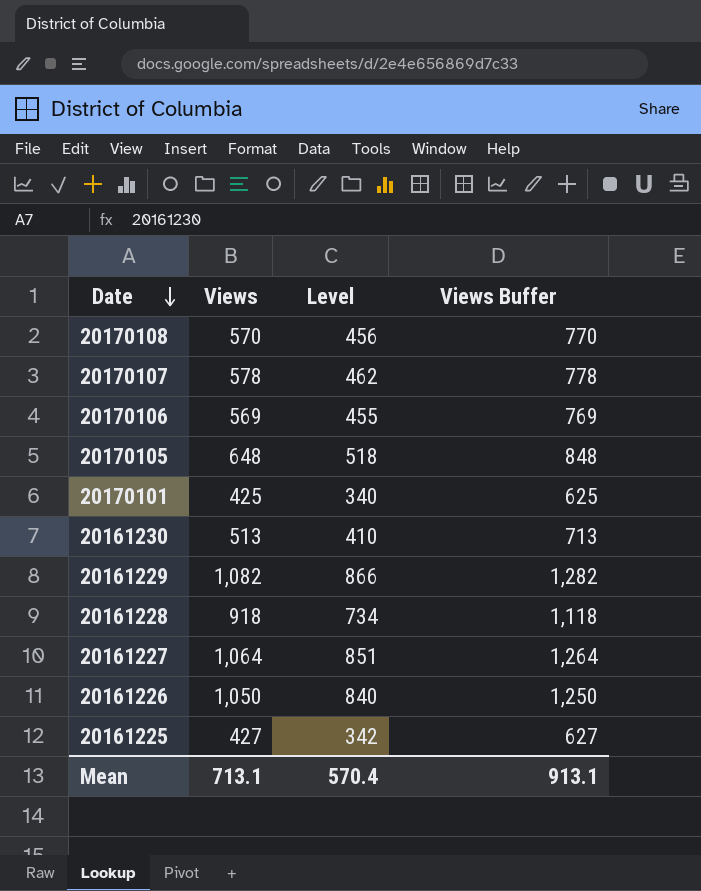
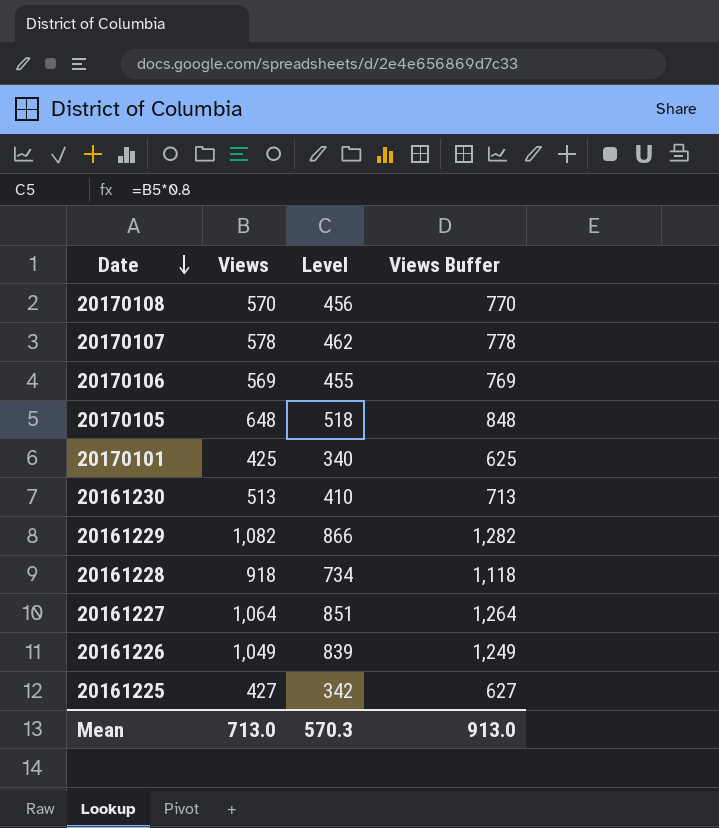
20161226 | Views: 1,050 -> 1,049
20161226 | Level: 840 -> 839
20161226 | Views Buffer: 1,250 -> 1,249
Mean | Views: 713.1 -> 713.0
Mean | Level: 570.4 -> 570.3
Mean | Views Buffer: 913.1 -> 913.0

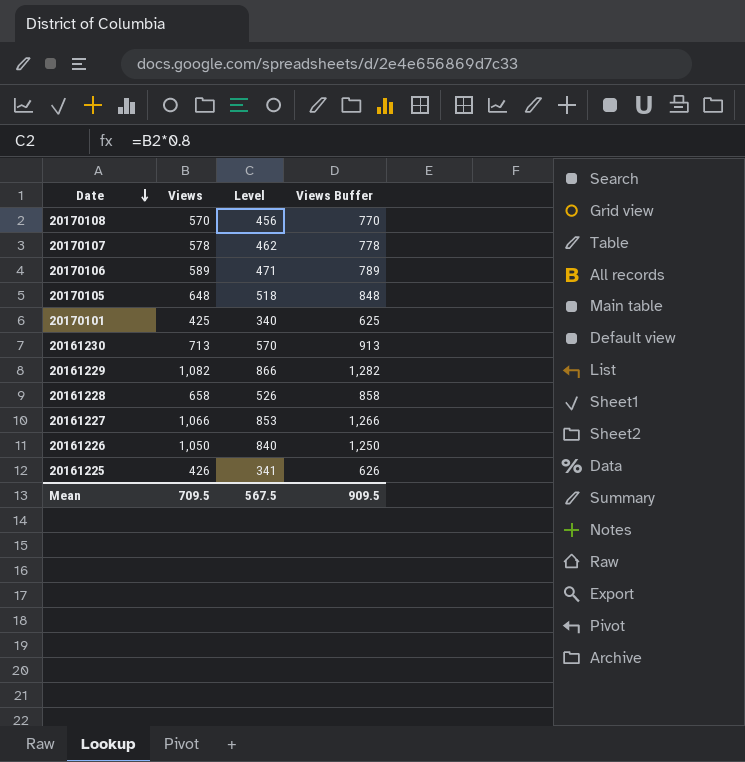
20170106 | Views: 569 -> 589
20170106 | Level: 455 -> 471
20170106 | Views Buffer: 769 -> 789
20161230 | Views: 513 -> 713
20161230 | Level: 410 -> 570
20161230 | Views Buffer: 713 -> 913
20161228 | Views: 918 -> 658
20161228 | Level: 734 -> 526
20161228 | Views Buffer: 1,118 -> 858
20161227 | Views: 1,064 -> 1,066
20161227 | Level: 851 -> 853
20161227 | Views Buffer: 1,264 -> 1,266
20161226 | Views: 1,049 -> 1,050
20161226 | Level: 839 -> 840
20161226 | Views Buffer: 1,249 -> 1,250
20161225 | Views: 427 -> 426
20161225 | Level: 342 -> 341
20161225 | Views Buffer: 627 -> 626
Mean | Views: 713.0 -> 709.5
Mean | Level: 570.3 -> 567.5
Mean | Views Buffer: 913.0 -> 909.5

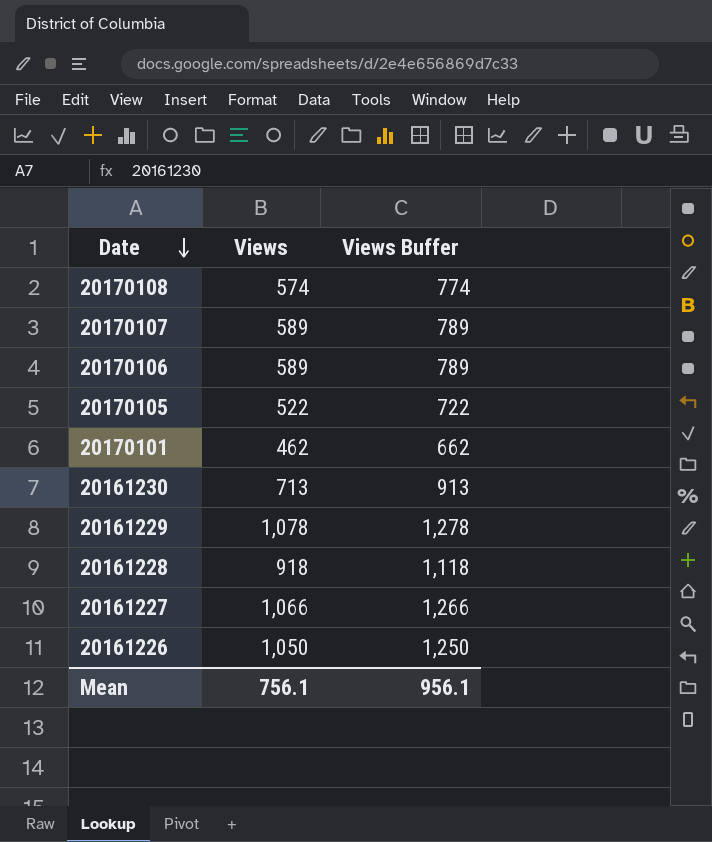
column Level | formula: [Views] * 0.8 -> none
row 20161225: 426 | 341 | 626 -> none
20170108 | Views: 570 -> 574
20170108 | Views Buffer: 770 -> 774
20170107 | Views: 578 -> 589
20170107 | Views Buffer: 778 -> 789
20170105 | Views: 648 -> 522
20170105 | Views Buffer: 848 -> 722
20170101 | Views: 425 -> 462
20170101 | Views Buffer: 625 -> 662
20161229 | Views: 1,082 -> 1,078
20161229 | Views Buffer: 1,282 -> 1,278
20161228 | Views: 658 -> 918
20161228 | Views Buffer: 858 -> 1,118
Mean | Views: 709.5 -> 756.1
Mean | Views Buffer: 909.5 -> 956.1

